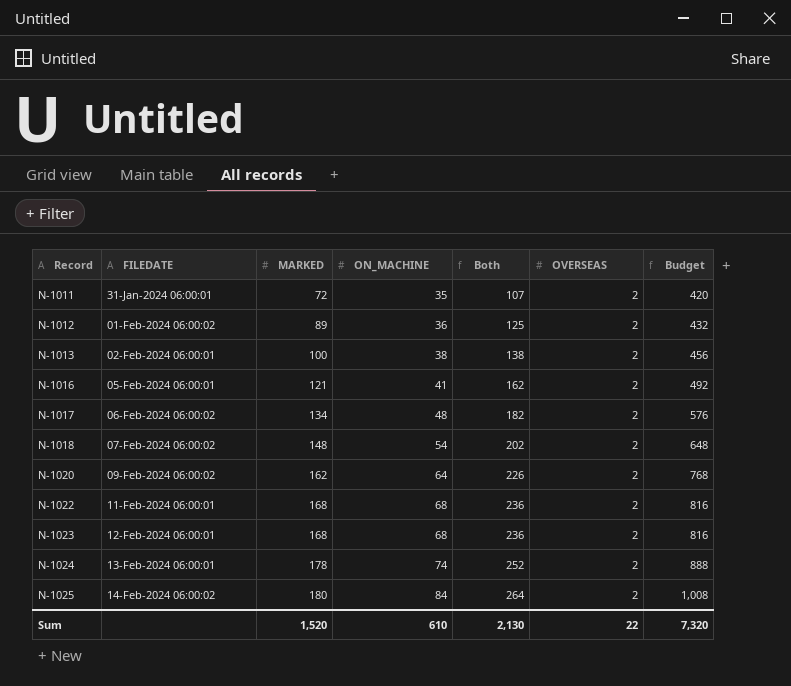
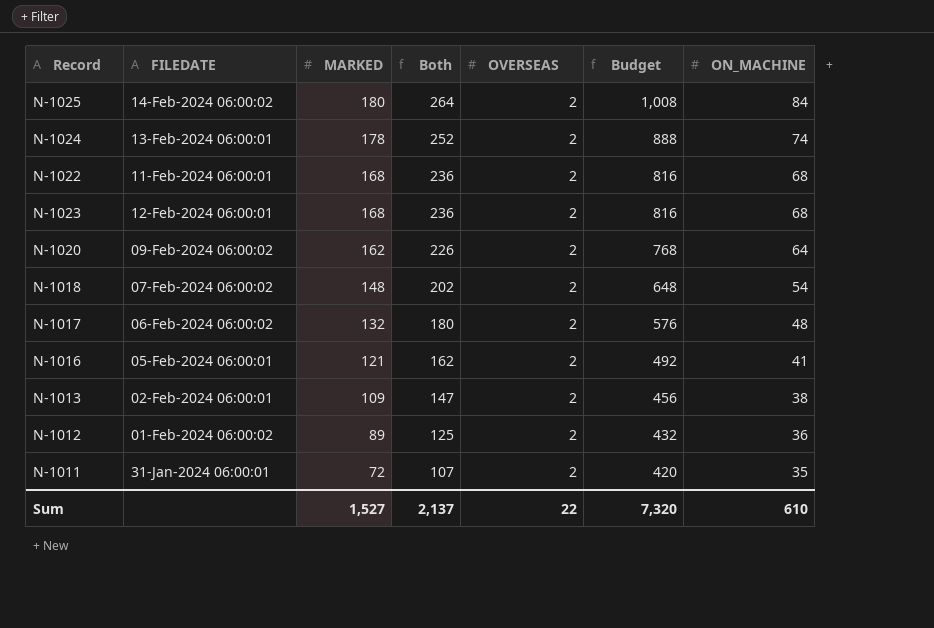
row order: Record ascending -> MARKED descending
column ON_MACHINE | position: 4 -> 7
N-1017 | MARKED: 134 -> 132
N-1017 | Both: 182 -> 180
N-1013 | MARKED: 100 -> 109
N-1013 | Both: 138 -> 147
Sum | MARKED: 1,520 -> 1,527
Sum | Both: 2,130 -> 2,137

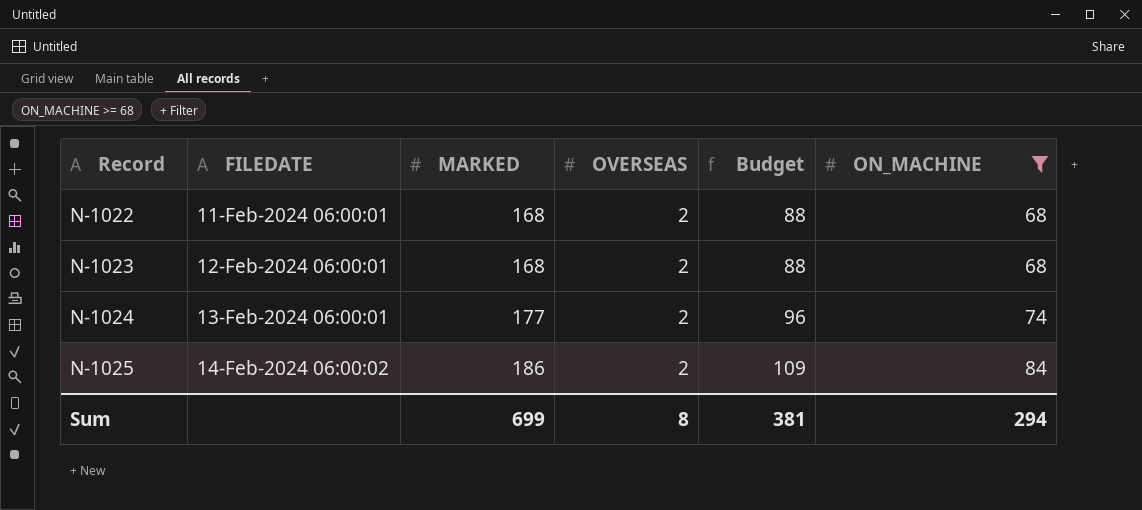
filter: none -> ON_MACHINE >= 68
row order: MARKED descending -> Record ascending
column Both | formula: [MARKED] + [ON_MACHINE] -> none
column Budget | formula: [ON_MACHINE] * 12 -> [ON_MACHINE] * 1.3
N-1024 | MARKED: 178 -> 177
N-1025 | MARKED: 180 -> 186
Sum | MARKED: 1,527 -> 699
Sum | OVERSEAS: 22 -> 8
Sum | Budget: 7,320 -> 381
Sum | ON_MACHINE: 610 -> 294

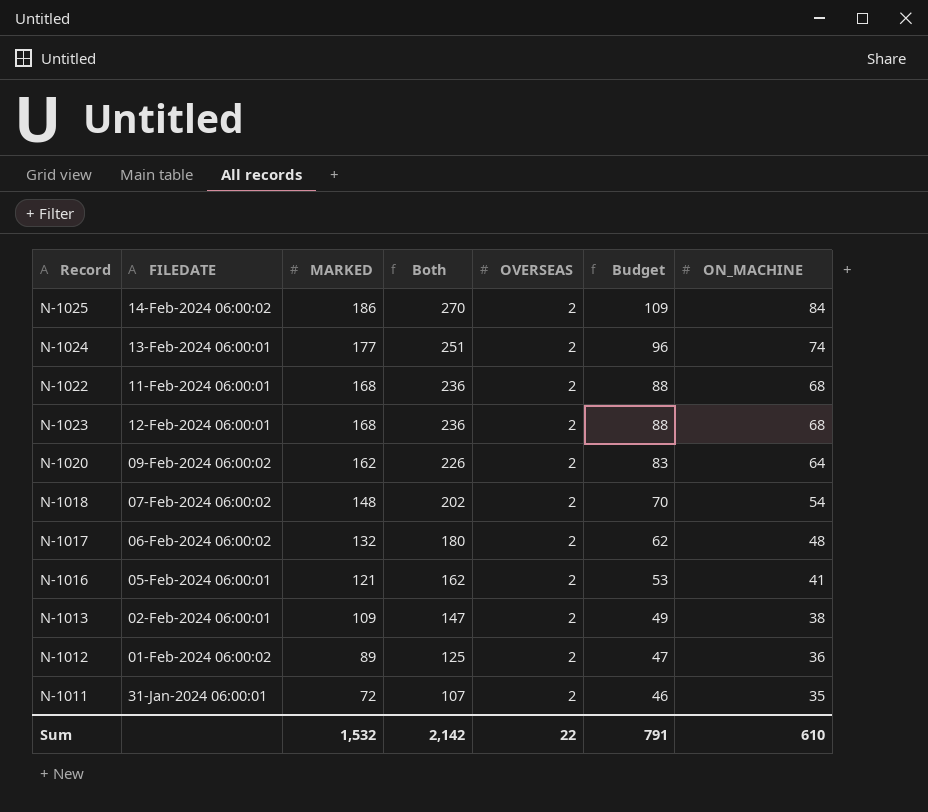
filter: ON_MACHINE >= 68 -> none
row order: Record ascending -> MARKED descending
column Both | formula: none -> [MARKED] + [ON_MACHINE]
Sum | MARKED: 699 -> 1,532
Sum | OVERSEAS: 8 -> 22
Sum | Budget: 381 -> 791
Sum | ON_MACHINE: 294 -> 610

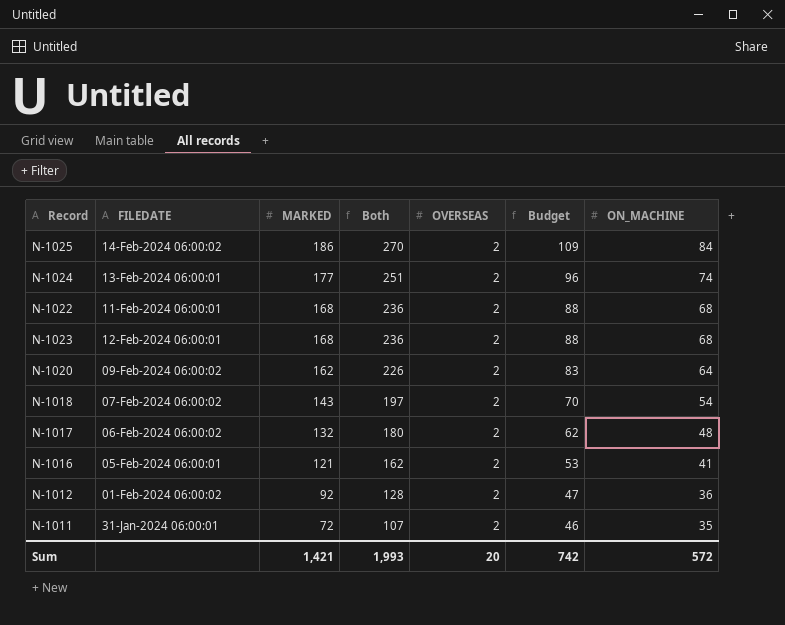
row N-1013: 02-Feb-2024 06:00:01 | 109 | 147 | 2 | 49 | 38 -> none
N-1018 | MARKED: 148 -> 143
N-1018 | Both: 202 -> 197
N-1012 | MARKED: 89 -> 92
N-1012 | Both: 125 -> 128
Sum | MARKED: 1,532 -> 1,421
Sum | Both: 2,142 -> 1,993
Sum | OVERSEAS: 22 -> 20
Sum | Budget: 791 -> 742
Sum | ON_MACHINE: 610 -> 572

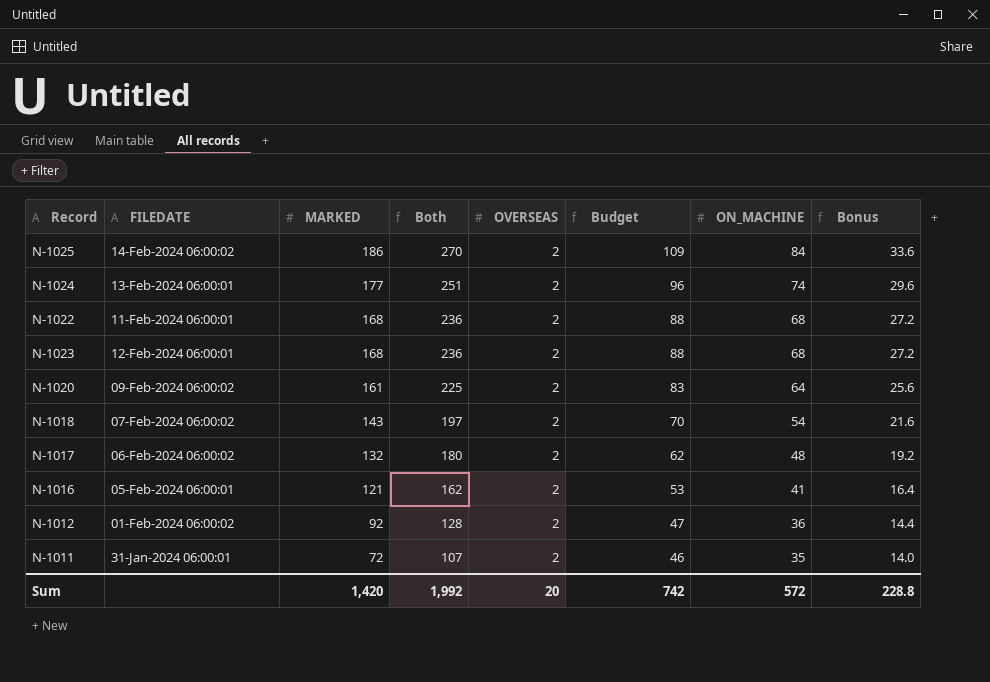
column Bonus | formula: none -> [ON_MACHINE] * 0.4
N-1020 | MARKED: 162 -> 161
N-1020 | Both: 226 -> 225
Sum | MARKED: 1,421 -> 1,420
Sum | Both: 1,993 -> 1,992

